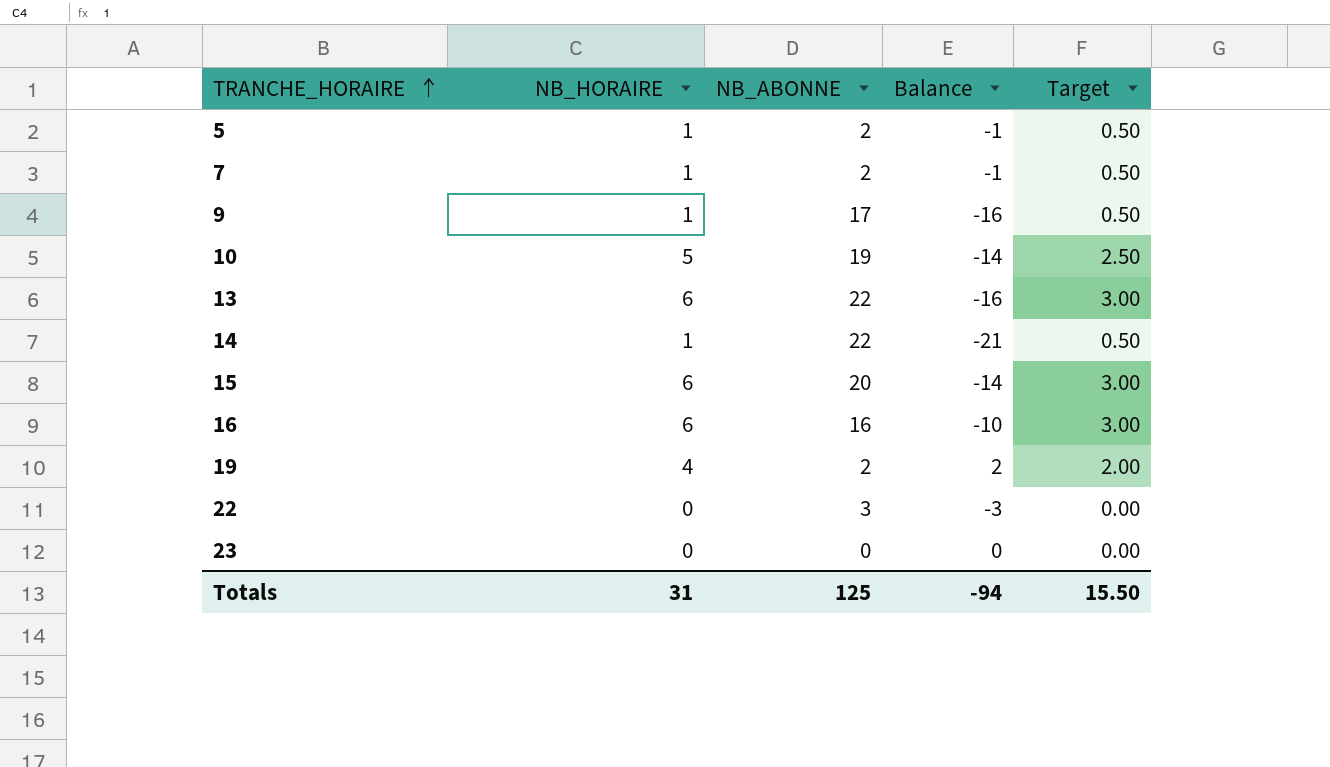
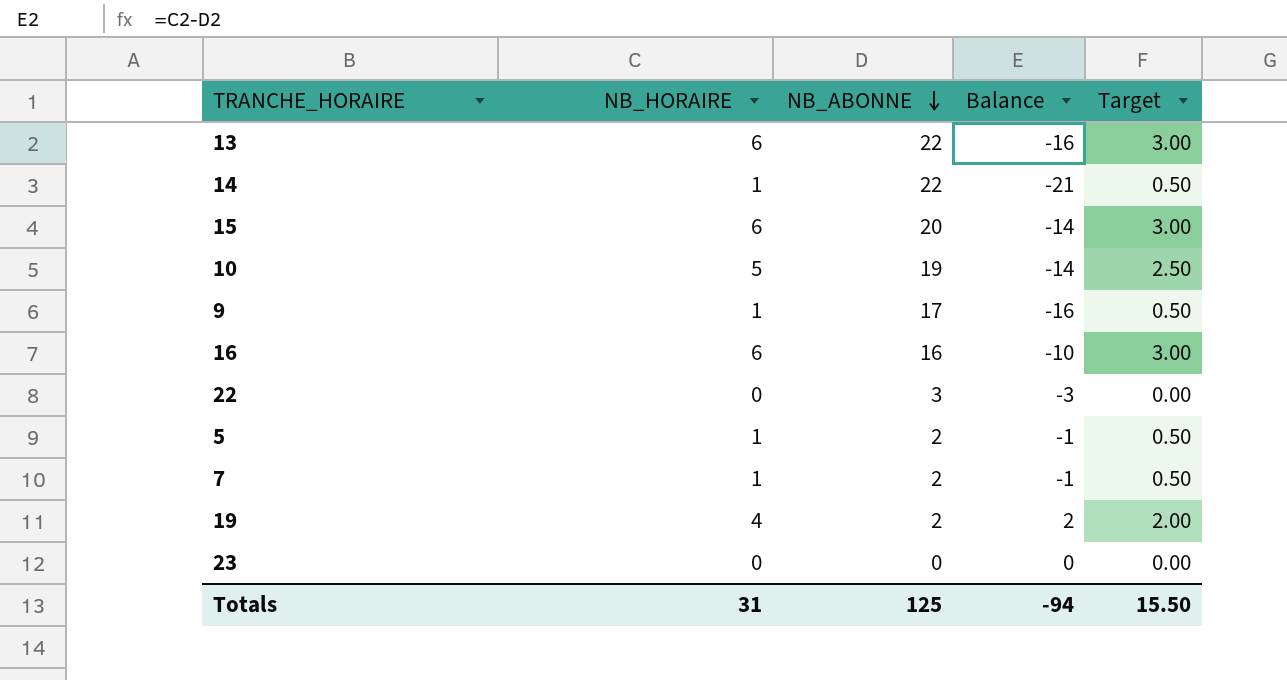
row order: TRANCHE_HORAIRE ascending -> NB_ABONNE descending

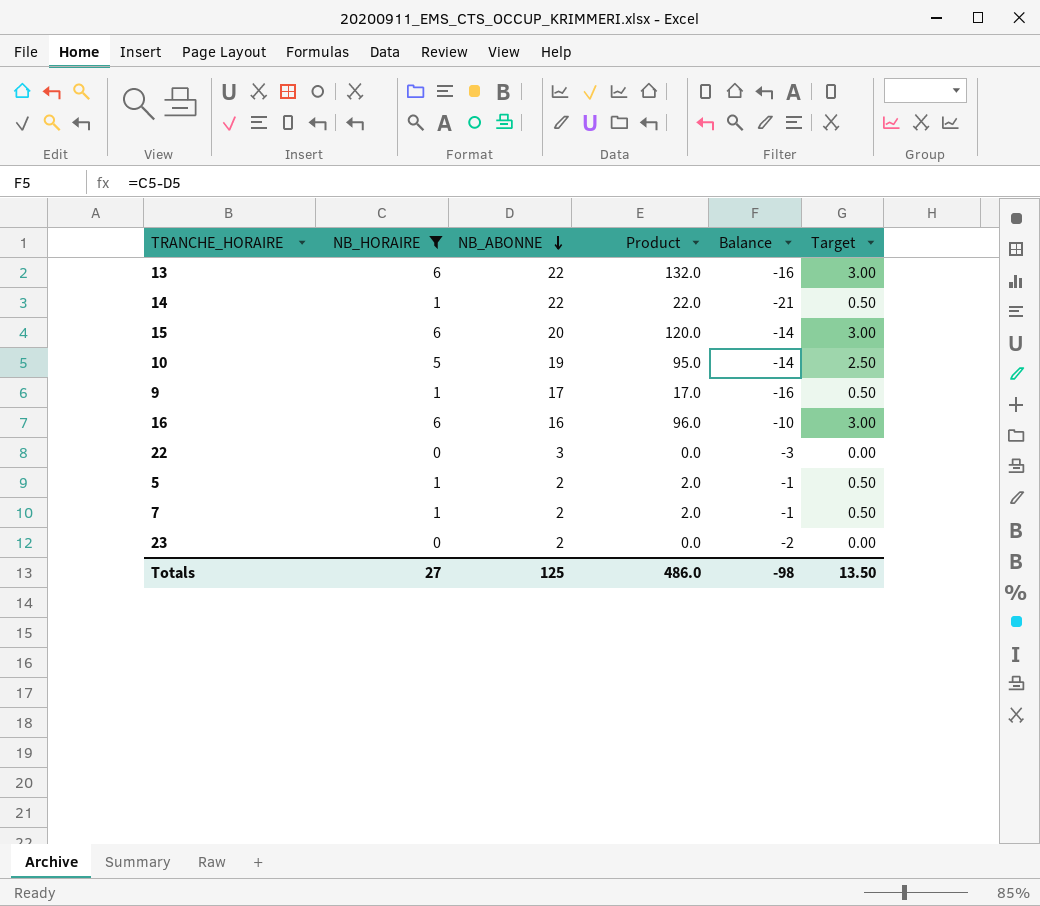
filter: none -> NB_HORAIRE != 4
column Product | formula: none -> [NB_HORAIRE] * [NB_ABONNE]
23 | NB_ABONNE: 0 -> 2
23 | Balance: 0 -> -2
Totals | NB_HORAIRE: 31 -> 27
Totals | Balance: -94 -> -98
Totals | Target: 15.50 -> 13.50

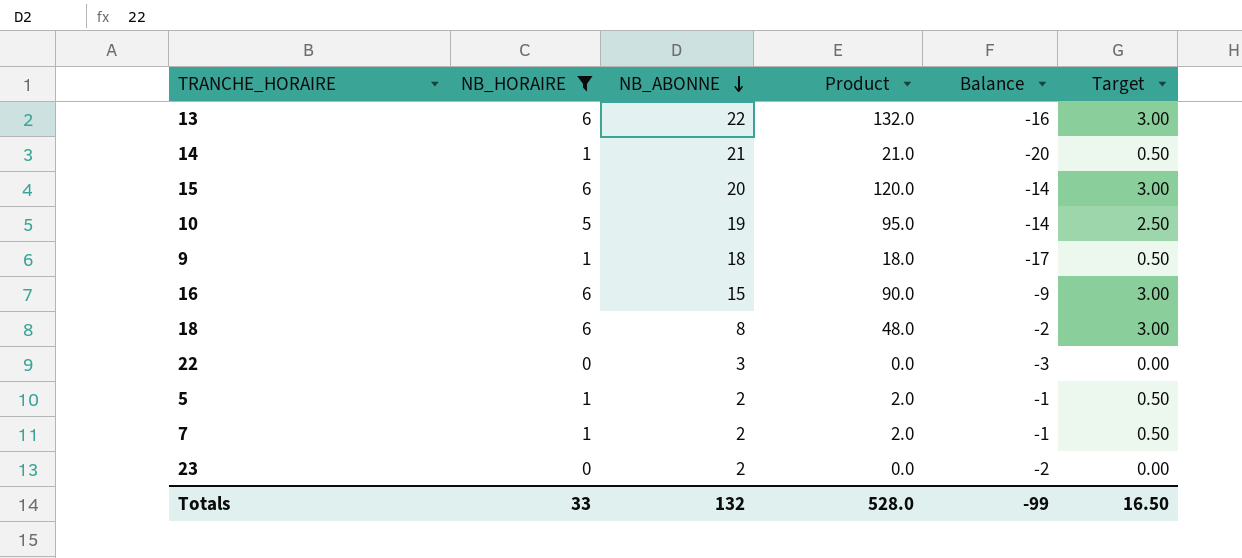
14 | NB_ABONNE: 22 -> 21
14 | Product: 22.0 -> 21.0
14 | Balance: -21 -> -20
9 | NB_ABONNE: 17 -> 18
9 | Product: 17.0 -> 18.0
9 | Balance: -16 -> -17
16 | NB_ABONNE: 16 -> 15
16 | Product: 96.0 -> 90.0
16 | Balance: -10 -> -9
row 18: none -> 6 | 8 | 48.0 | -2 | 3.00
Totals | NB_HORAIRE: 27 -> 33
Totals | NB_ABONNE: 125 -> 132
Totals | Product: 486.0 -> 528.0
Totals | Balance: -98 -> -99
Totals | Target: 13.50 -> 16.50

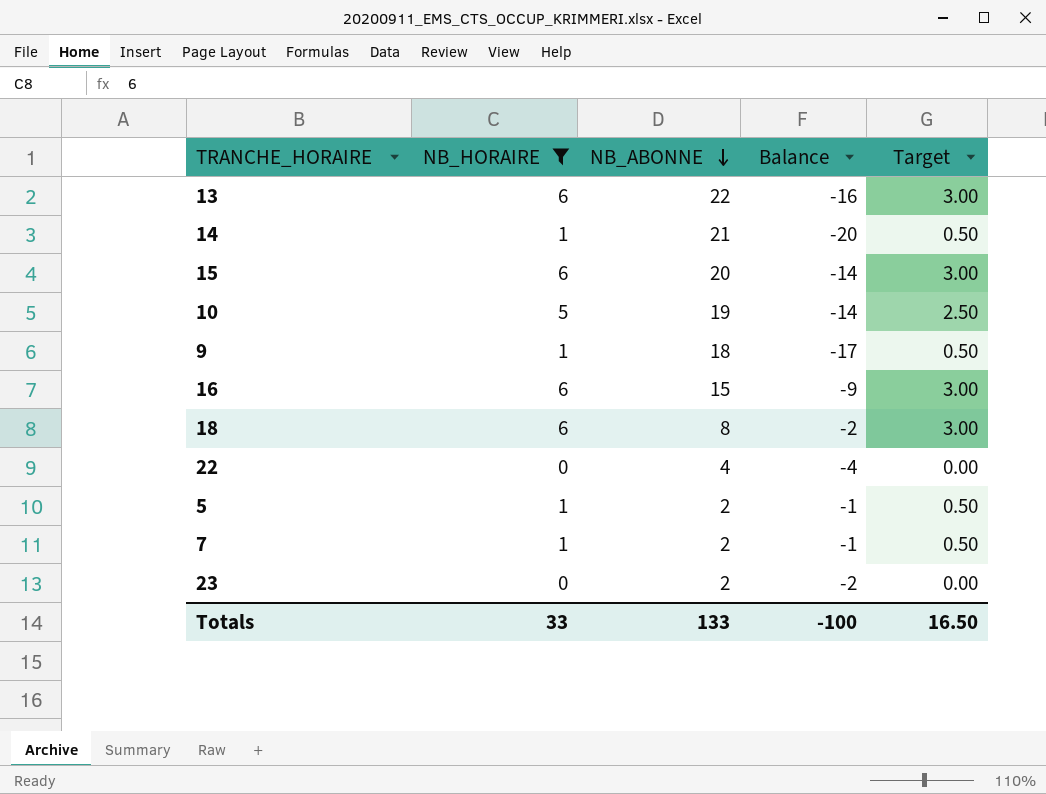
column Product | formula: [NB_HORAIRE] * [NB_ABONNE] -> none
22 | NB_ABONNE: 3 -> 4
22 | Balance: -3 -> -4
Totals | NB_ABONNE: 132 -> 133
Totals | Balance: -99 -> -100

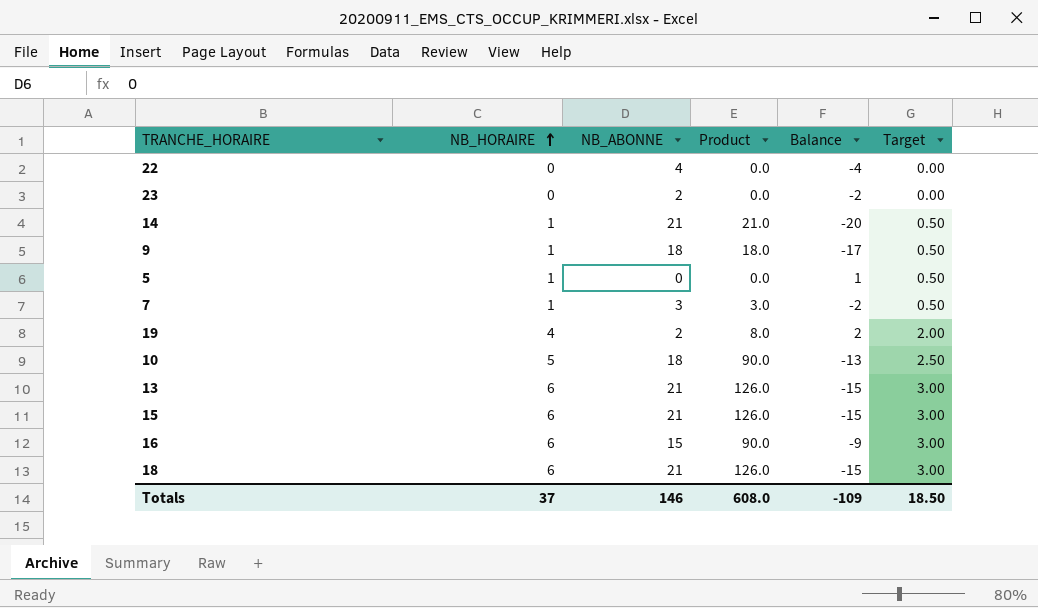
filter: NB_HORAIRE != 4 -> none
row order: NB_ABONNE descending -> NB_HORAIRE ascending
column Product | formula: none -> [NB_HORAIRE] * [NB_ABONNE]
5 | NB_ABONNE: 2 -> 0
5 | Balance: -1 -> 1
7 | NB_ABONNE: 2 -> 3
7 | Balance: -1 -> -2
10 | NB_ABONNE: 19 -> 18
10 | Balance: -14 -> -13
13 | NB_ABONNE: 22 -> 21
13 | Balance: -16 -> -15
15 | NB_ABONNE: 20 -> 21
15 | Balance: -14 -> -15
18 | NB_ABONNE: 8 -> 21
18 | Balance: -2 -> -15
Totals | NB_HORAIRE: 33 -> 37
Totals | NB_ABONNE: 133 -> 146
Totals | Balance: -100 -> -109
Totals | Target: 16.50 -> 18.50

